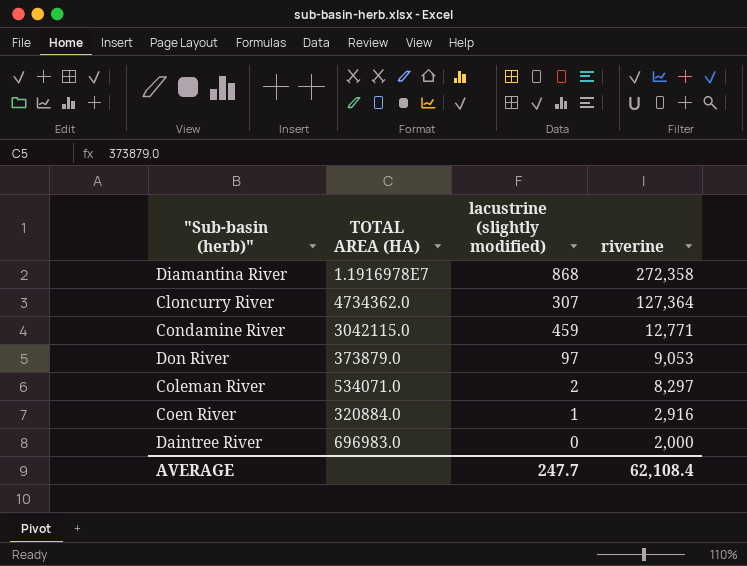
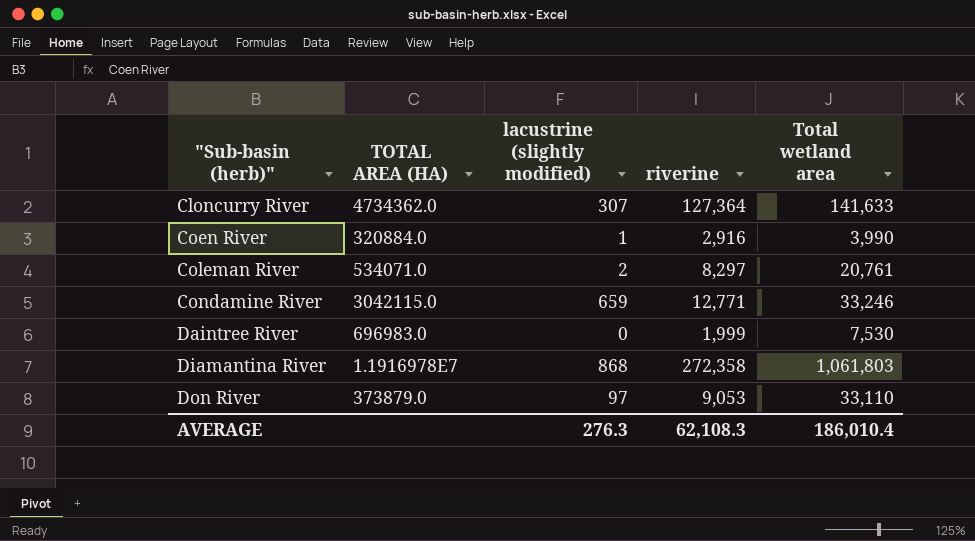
row order: riverine descending -> "Sub-basin (herb)" ascending
column Total wetland area | position: none -> 5
Condamine River | lacustrine (slightly modified): 459 -> 659
Daintree River | riverine: 2,000 -> 1,999
AVERAGE | lacustrine (slightly modified): 247.7 -> 276.3
AVERAGE | riverine: 62,108.4 -> 62,108.3

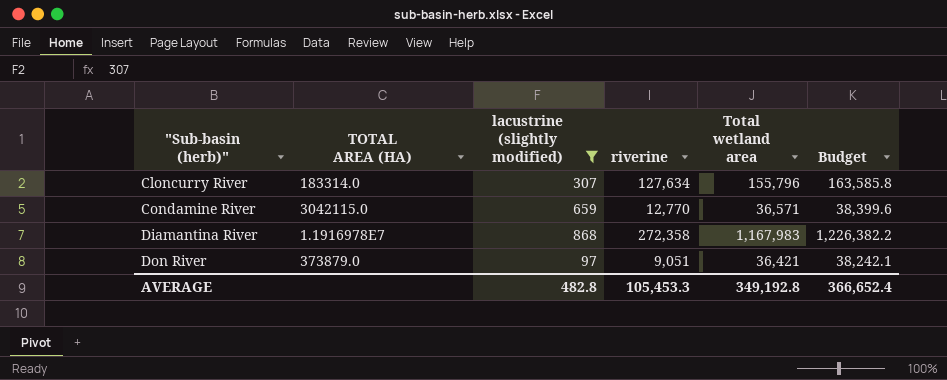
filter: none -> lacustrine (slightly modified) >= 97
column Budget | formula: none -> [Total wetland area] * 1.05
Cloncurry River | TOTAL AREA (HA): 4734362.0 -> 183314.0
Cloncurry River | riverine: 127,364 -> 127,634
Cloncurry River | Total wetland area: 141,633 -> 155,796
Condamine River | riverine: 12,771 -> 12,770
Condamine River | Total wetland area: 33,246 -> 36,571
Diamantina River | Total wetland area: 1,061,803 -> 1,167,983
Don River | riverine: 9,053 -> 9,051
Don River | Total wetland area: 33,110 -> 36,421
AVERAGE | lacustrine (slightly modified): 276.3 -> 482.8
AVERAGE | riverine: 62,108.3 -> 105,453.3
AVERAGE | Total wetland area: 186,010.4 -> 349,192.8

